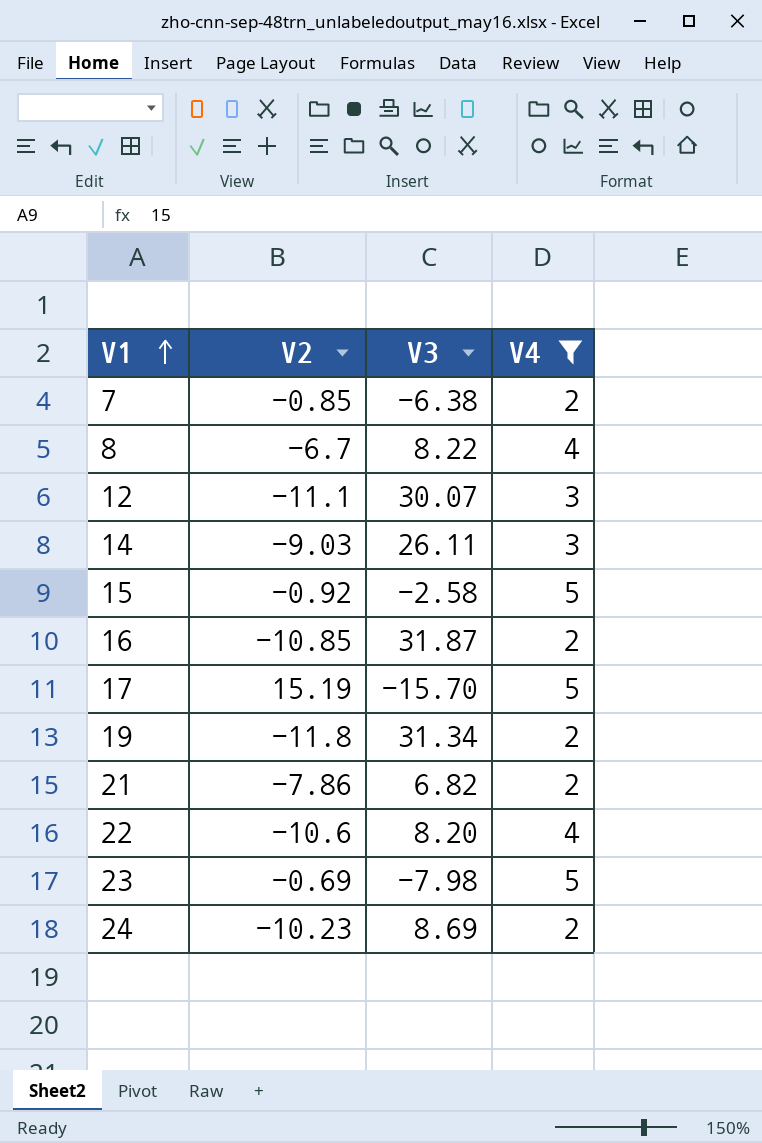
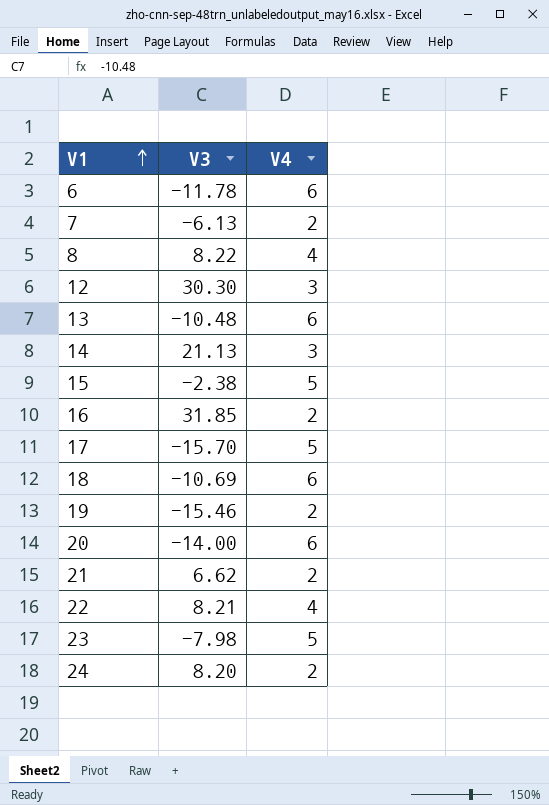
filter: V4 != 6 -> none
column V2 | position: 2 -> none
7 | V3: -6.38 -> -6.13
12 | V3: 30.07 -> 30.30
14 | V3: 26.11 -> 21.13
15 | V3: -2.58 -> -2.38
16 | V3: 31.87 -> 31.85
19 | V3: 31.34 -> -15.46
21 | V3: 6.82 -> 6.62
22 | V3: 8.20 -> 8.21
24 | V3: 8.69 -> 8.20

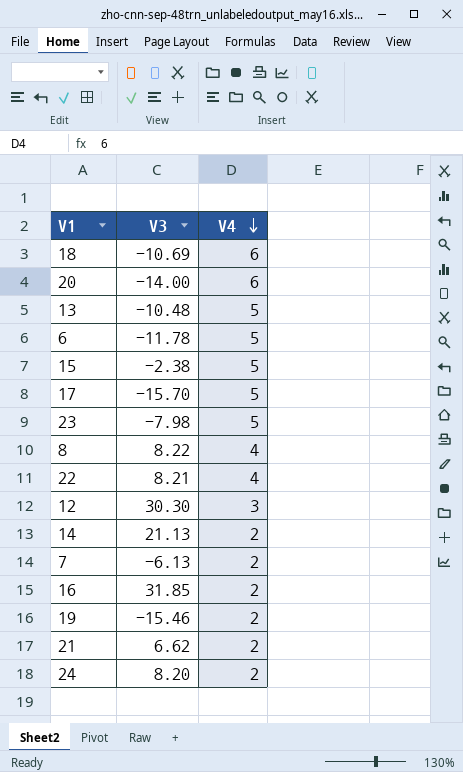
row order: V1 ascending -> V4 descending
13 | V4: 6 -> 5
6 | V4: 6 -> 5
14 | V4: 3 -> 2

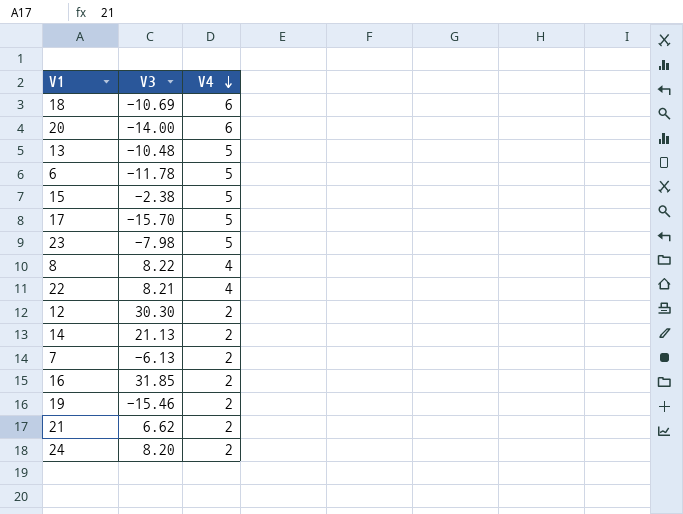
12 | V4: 3 -> 2

